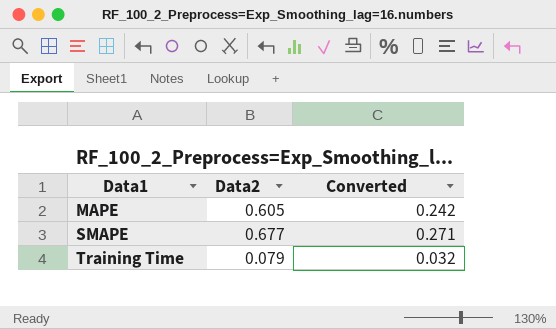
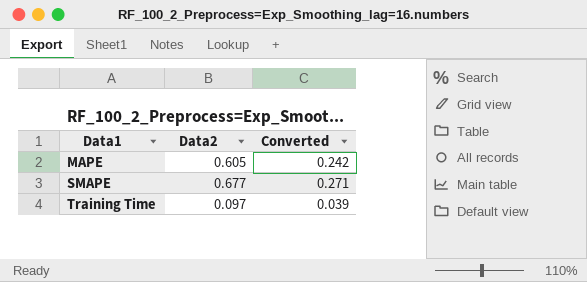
Training Time | Data2: 0.079 -> 0.097
Training Time | Converted: 0.032 -> 0.039

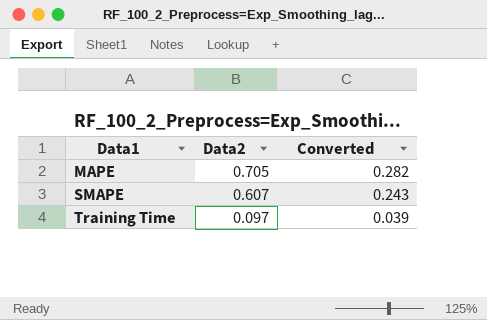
MAPE | Data2: 0.605 -> 0.705
MAPE | Converted: 0.242 -> 0.282
SMAPE | Data2: 0.677 -> 0.607
SMAPE | Converted: 0.271 -> 0.243

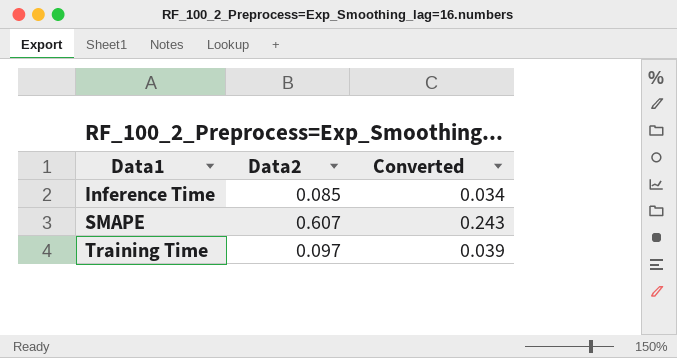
row MAPE: 0.705 | 0.282 -> none
row Inference Time: none -> 0.085 | 0.034

